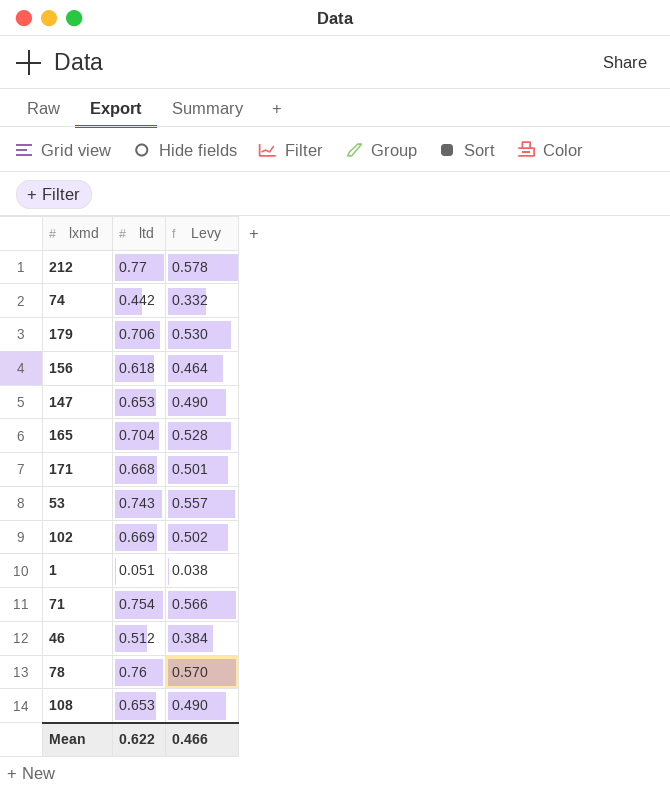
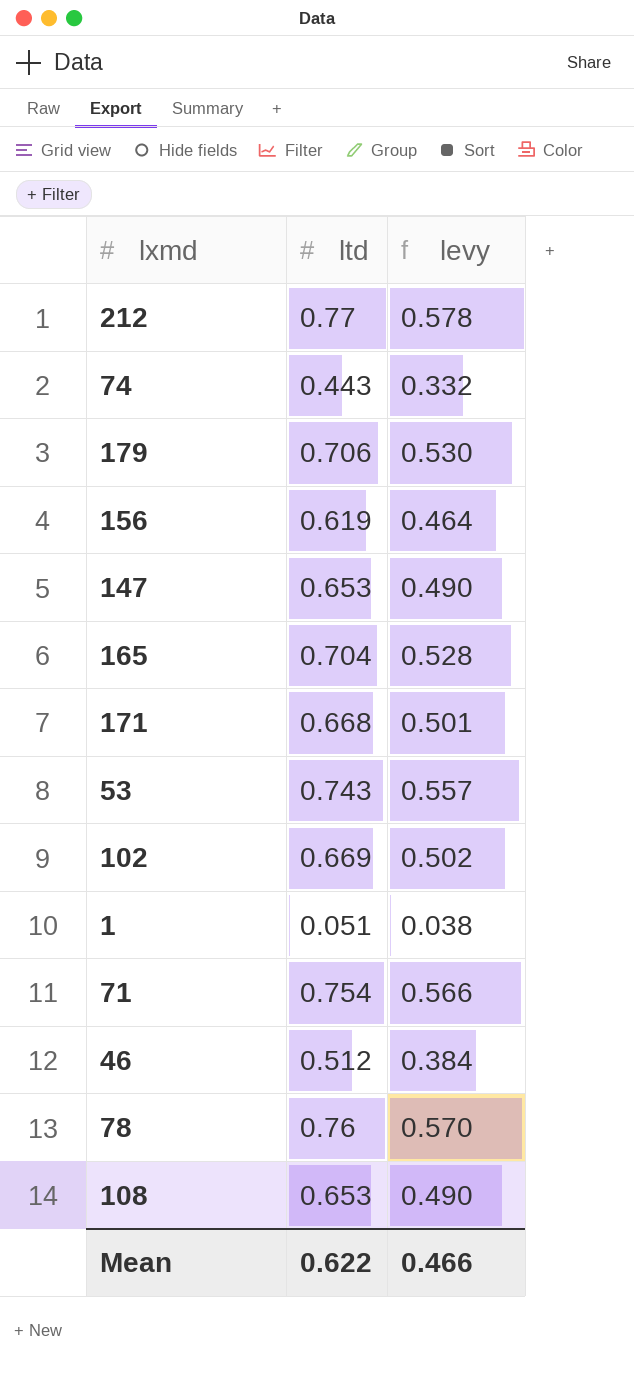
column name: Levy -> levy
74 | ltd: 0.442 -> 0.443
156 | ltd: 0.618 -> 0.619

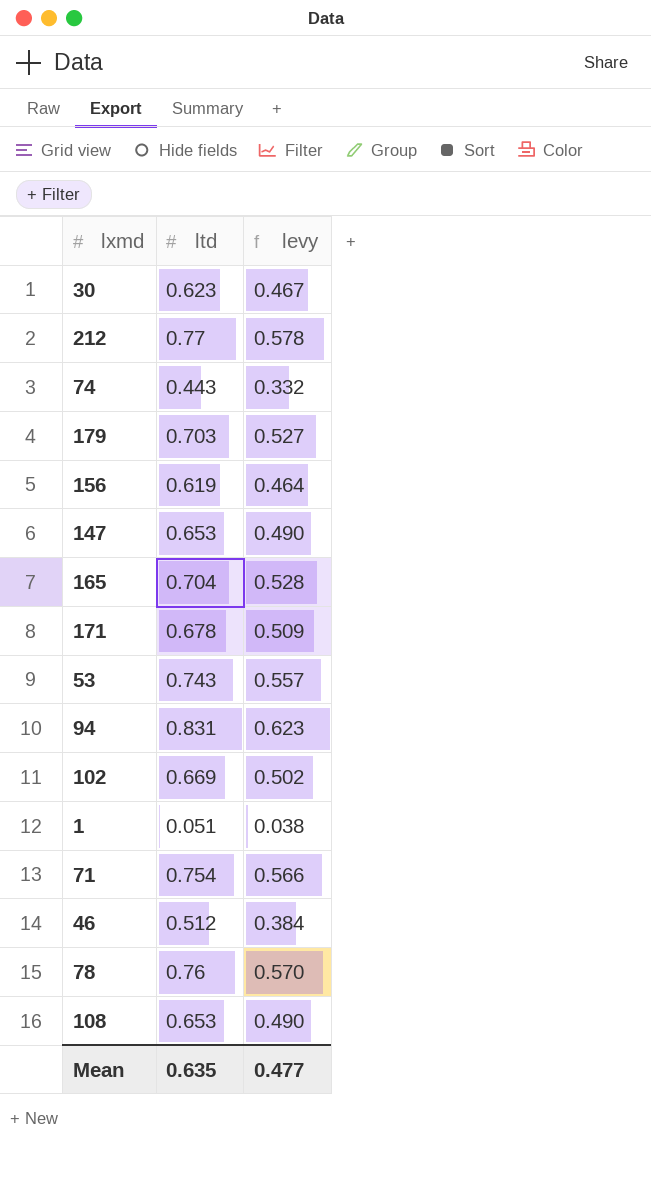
row 30: none -> 0.623 | 0.467
179 | ltd: 0.706 -> 0.703
179 | levy: 0.530 -> 0.527
171 | ltd: 0.668 -> 0.678
171 | levy: 0.501 -> 0.509
row 94: none -> 0.831 | 0.623
Mean | ltd: 0.622 -> 0.635
Mean | levy: 0.466 -> 0.477

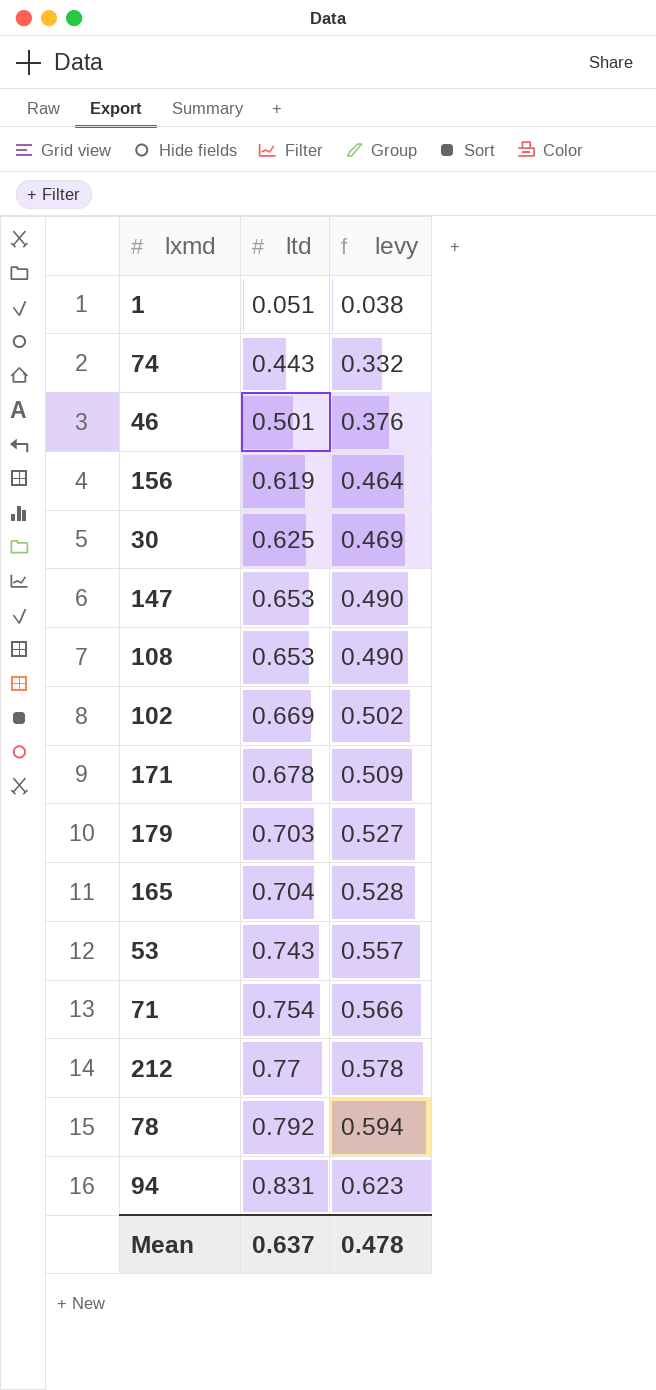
row order: none -> ltd ascending
46 | ltd: 0.512 -> 0.501
46 | levy: 0.384 -> 0.376
30 | ltd: 0.623 -> 0.625
30 | levy: 0.467 -> 0.469
78 | ltd: 0.76 -> 0.792
78 | levy: 0.570 -> 0.594
Mean | ltd: 0.635 -> 0.637
Mean | levy: 0.477 -> 0.478

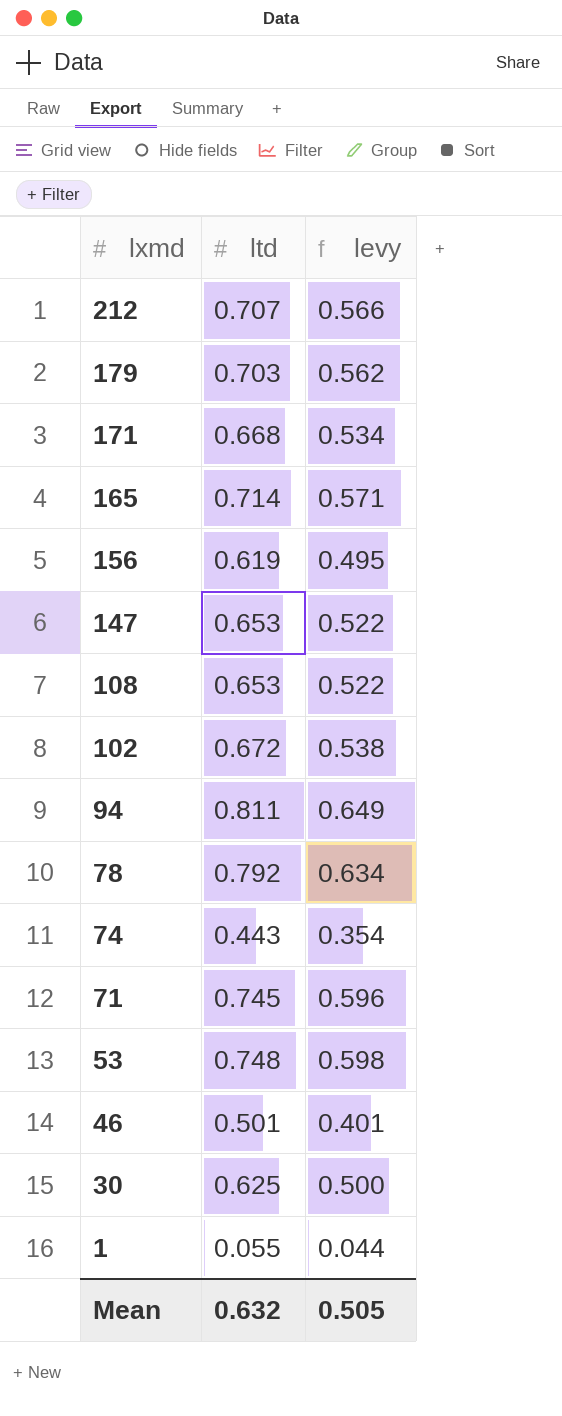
row order: ltd ascending -> lxmd descending
column levy | formula: [ltd] * 0.75 -> [ltd] * 0.8
212 | ltd: 0.77 -> 0.707
171 | ltd: 0.678 -> 0.668
165 | ltd: 0.704 -> 0.714
102 | ltd: 0.669 -> 0.672
94 | ltd: 0.831 -> 0.811
71 | ltd: 0.754 -> 0.745
53 | ltd: 0.743 -> 0.748
1 | ltd: 0.051 -> 0.055
Mean | ltd: 0.637 -> 0.632
Mean | levy: 0.478 -> 0.505

